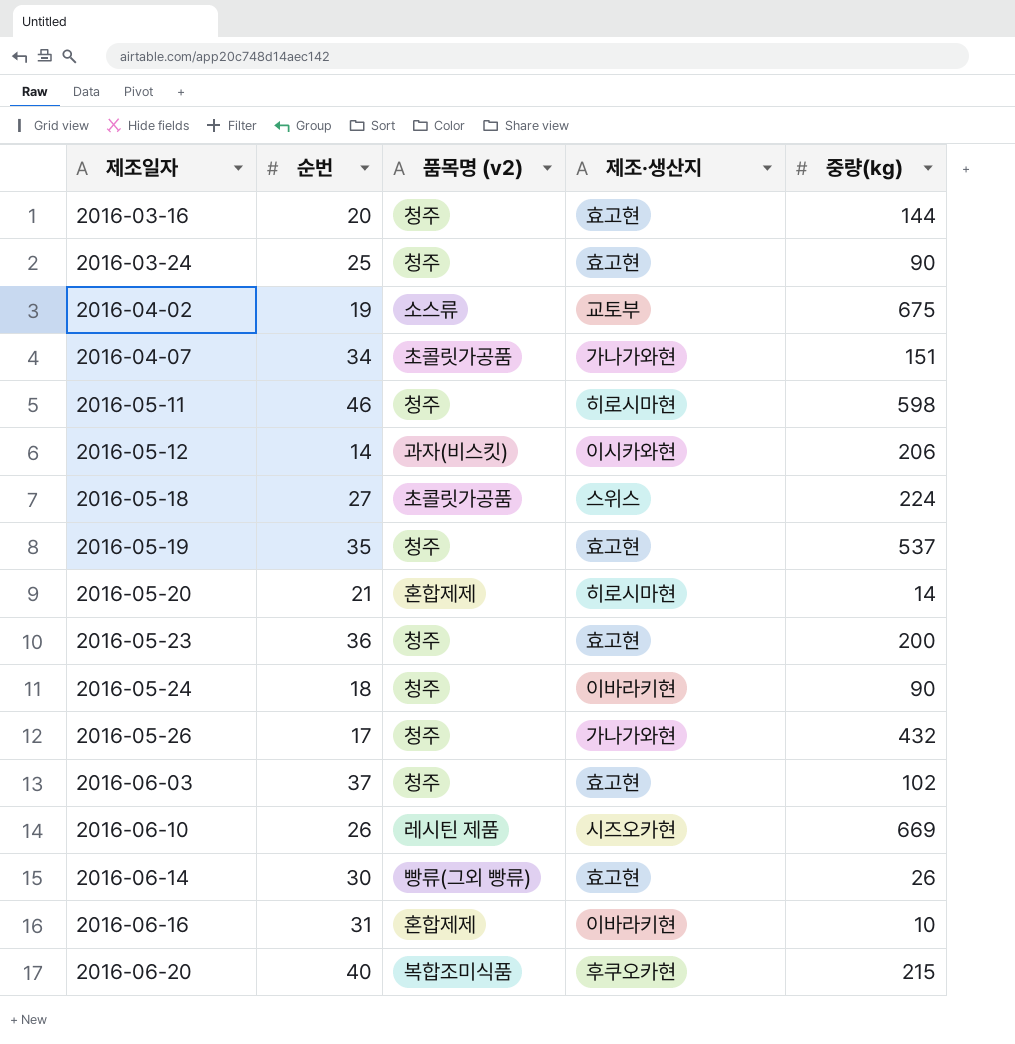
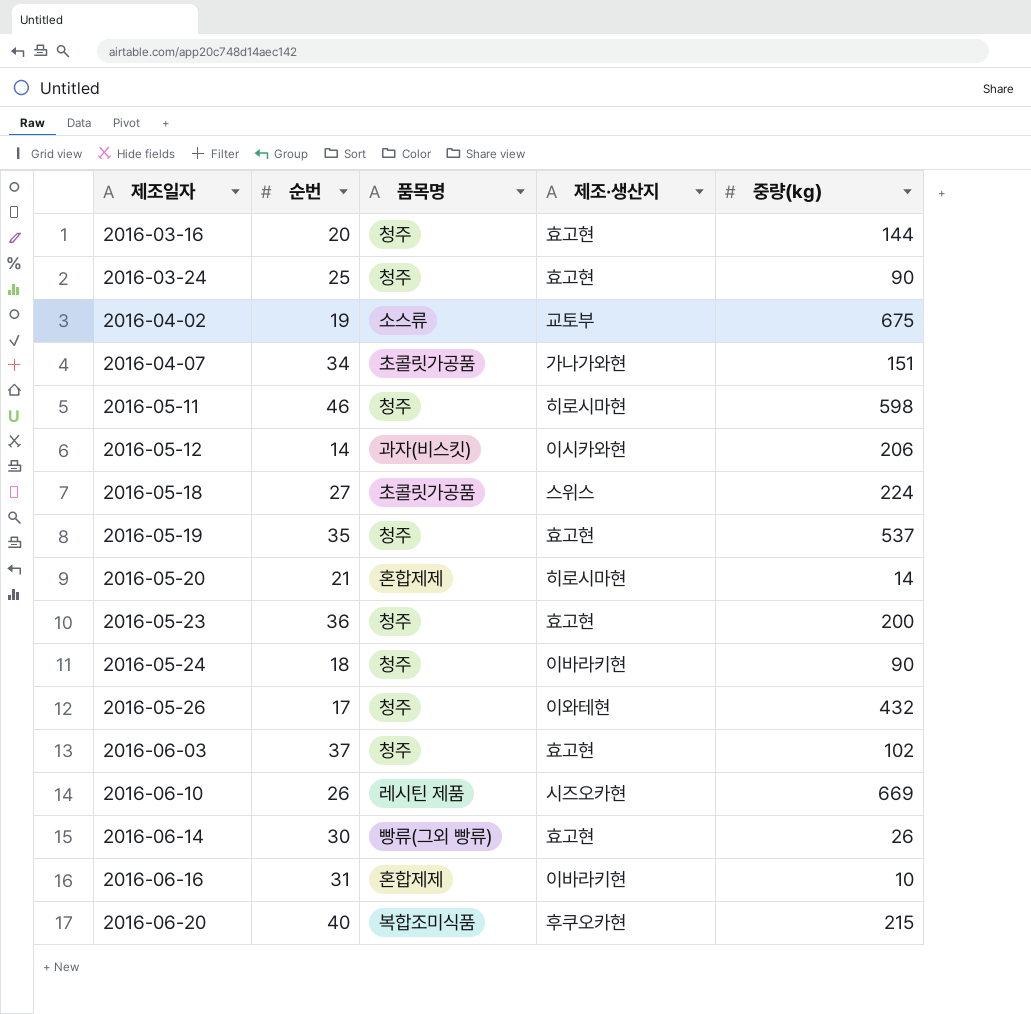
column name: 품목명 (v2) -> 품목명
2016-05-26 | 제조·생산지: 가나가와현 -> 이와테현

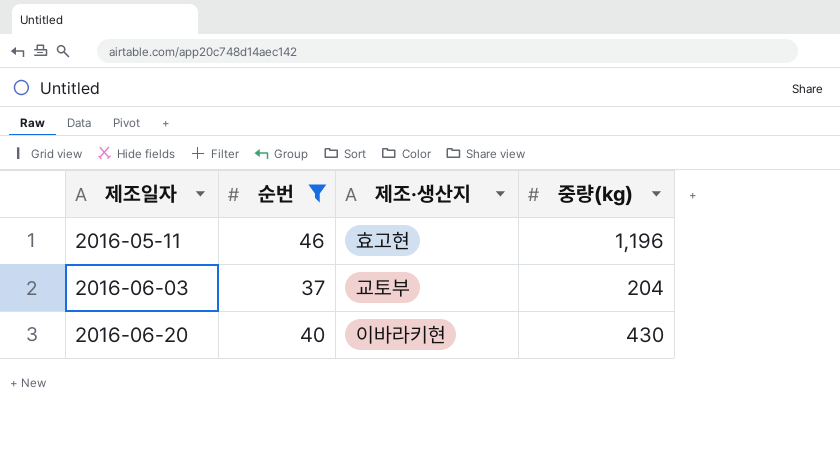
filter: none -> 순번 >= 37
column 품목명 | position: 3 -> none
2016-05-11 | 제조·생산지: 히로시마현 -> 효고현
2016-05-11 | 중량(kg): 598 -> 1,196
2016-06-03 | 제조·생산지: 효고현 -> 교토부
2016-06-03 | 중량(kg): 102 -> 204
2016-06-20 | 제조·생산지: 후쿠오카현 -> 이바라키현
2016-06-20 | 중량(kg): 215 -> 430

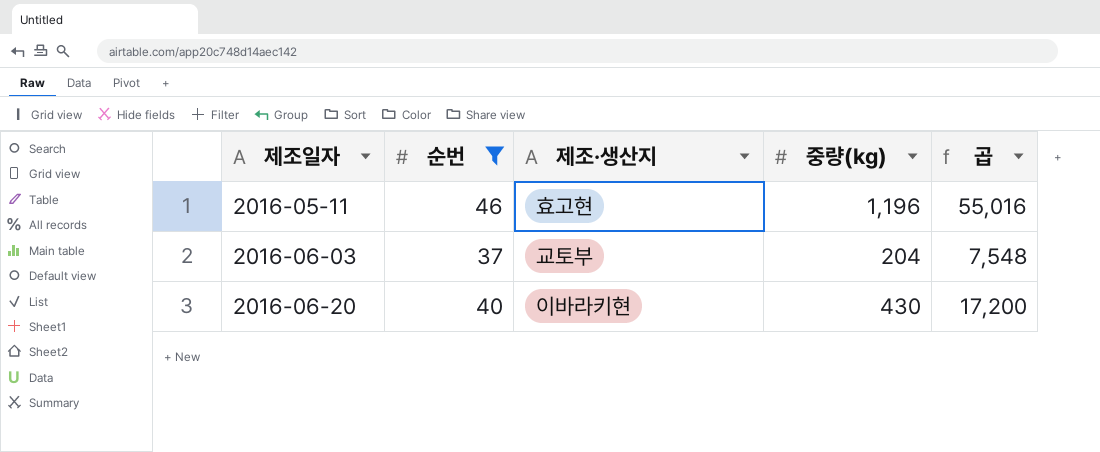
column 곱 | formula: none -> [순번] * [중량(kg)]

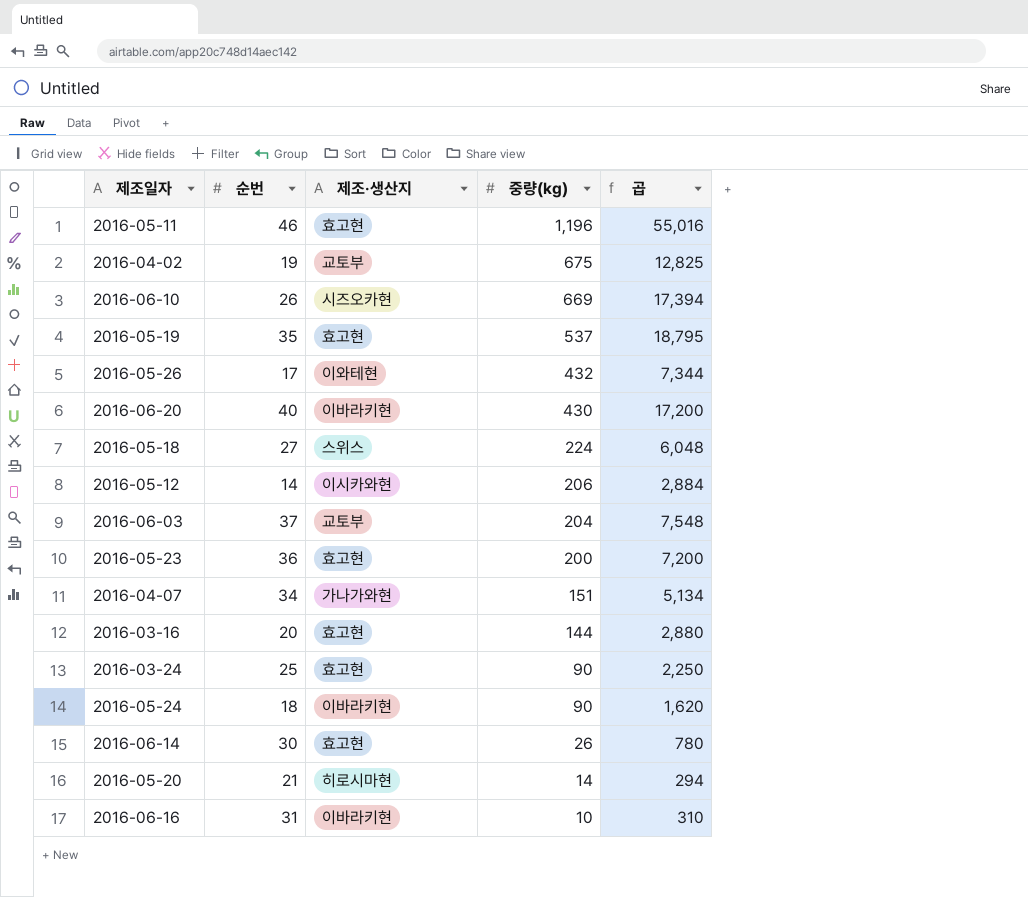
filter: 순번 >= 37 -> none
row order: 제조일자 ascending -> 중량(kg) descending

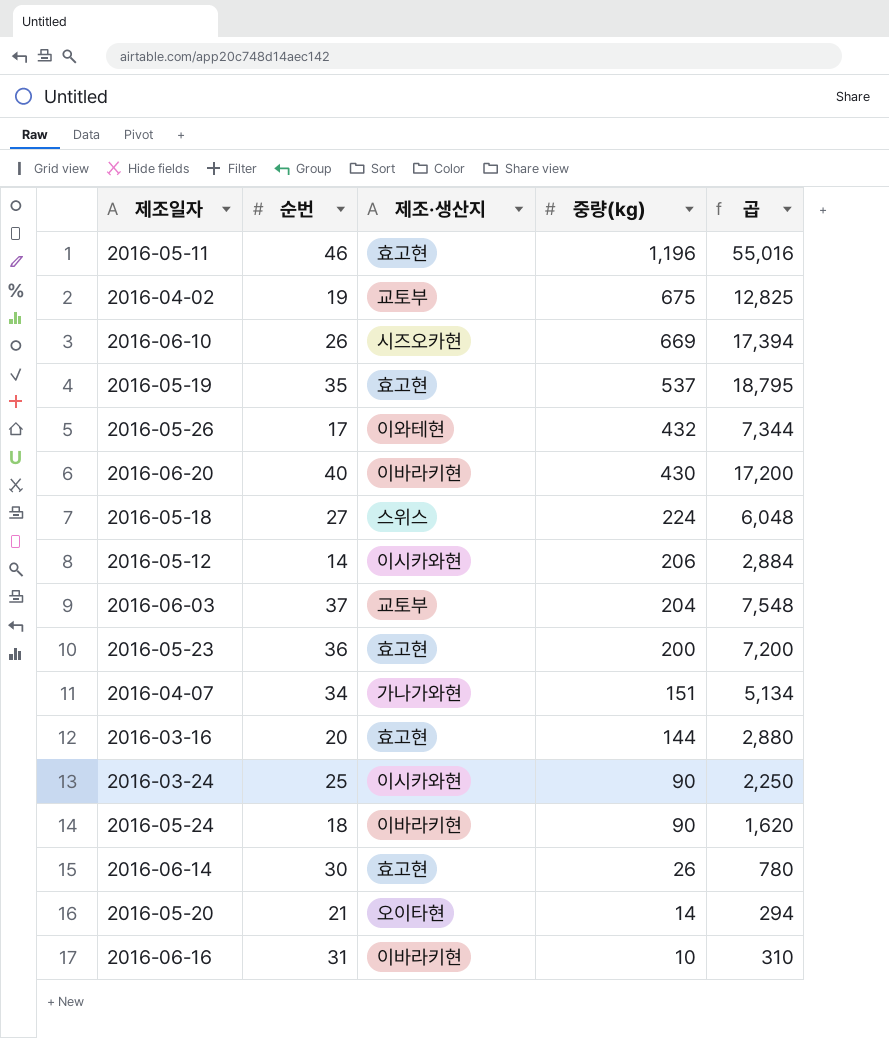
2016-03-24 | 제조·생산지: 효고현 -> 이시카와현
2016-05-20 | 제조·생산지: 히로시마현 -> 오이타현

